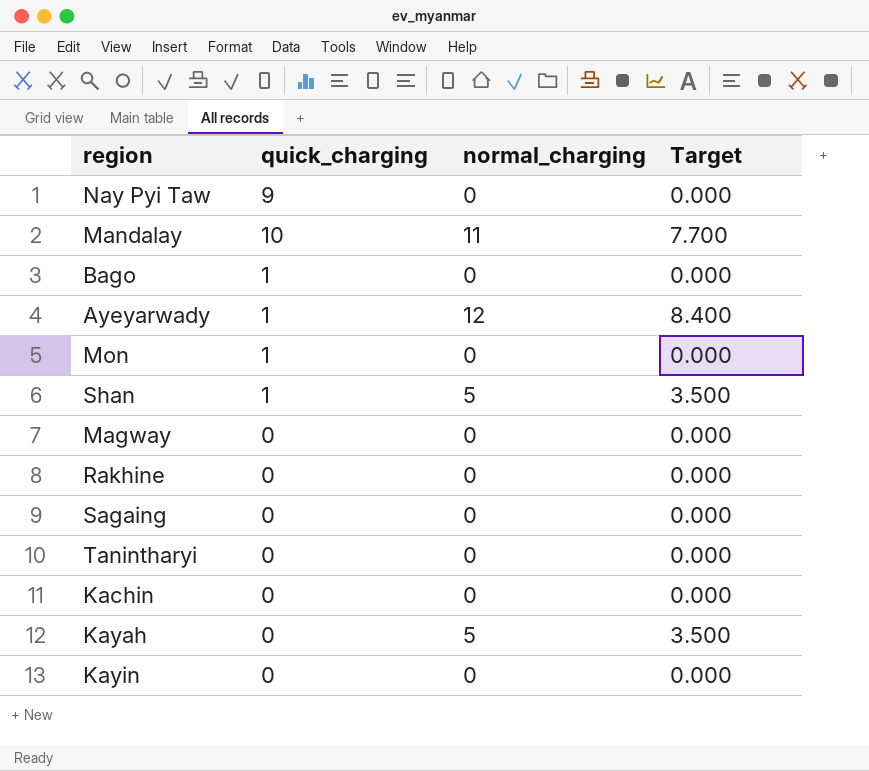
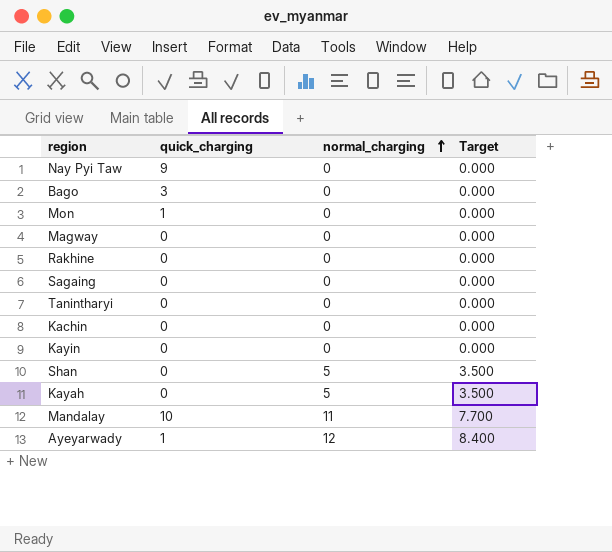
row order: none -> normal_charging ascending
Bago | quick_charging: 1 -> 3
Shan | quick_charging: 1 -> 0

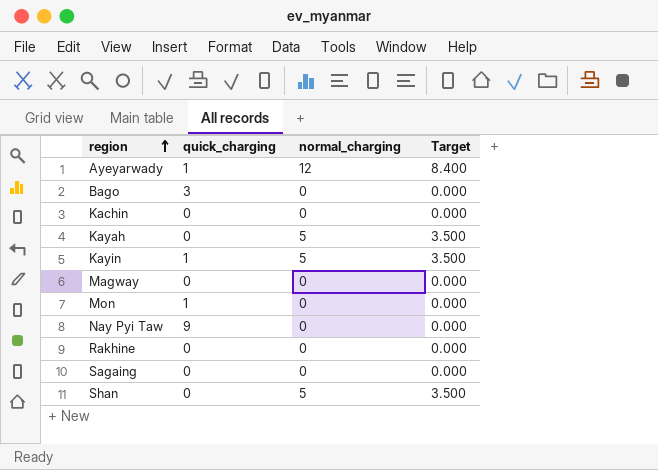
row order: normal_charging ascending -> region ascending
row Tanintharyi: 0 | 0 | 0.000 -> none
row Mandalay: 10 | 11 | 7.700 -> none
Kayin | quick_charging: 0 -> 1
Kayin | normal_charging: 0 -> 5
Kayin | Target: 0.000 -> 3.500

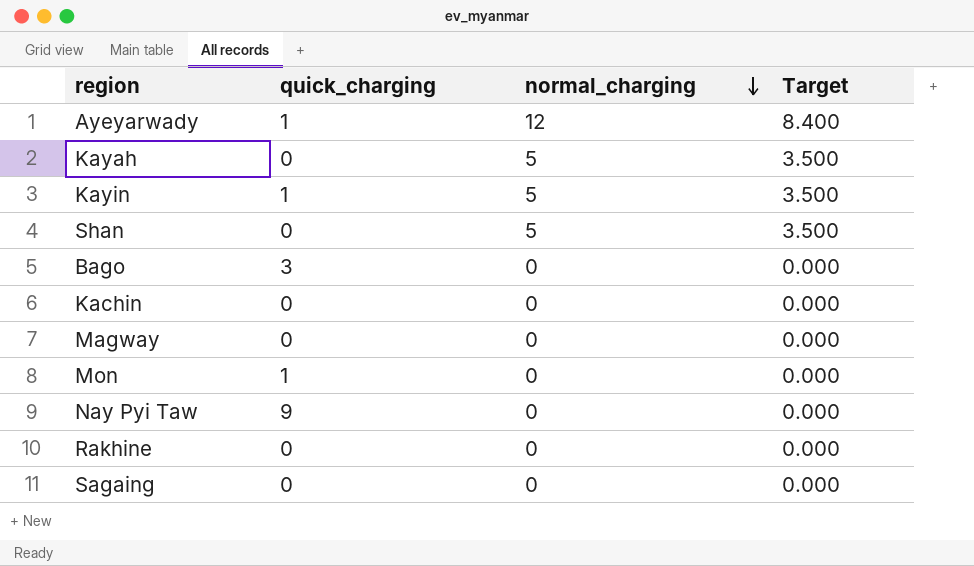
row order: region ascending -> normal_charging descending

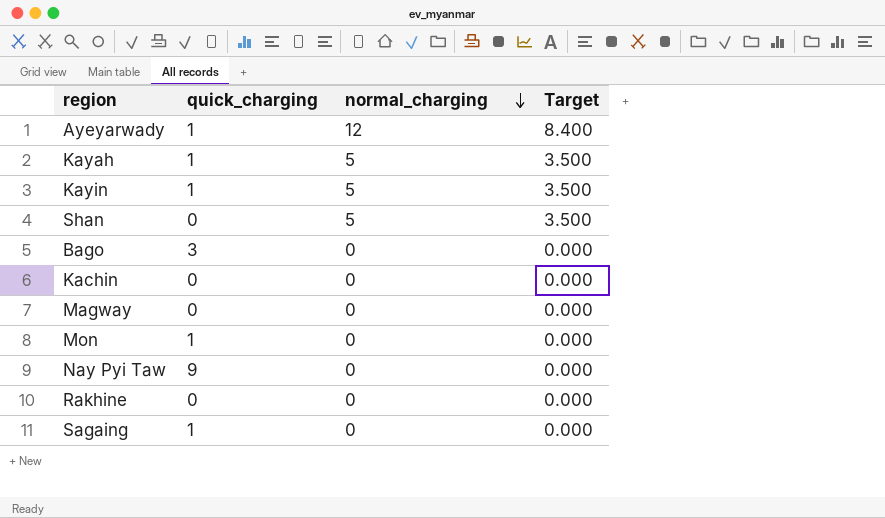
Kayah | quick_charging: 0 -> 1
Sagaing | quick_charging: 0 -> 1

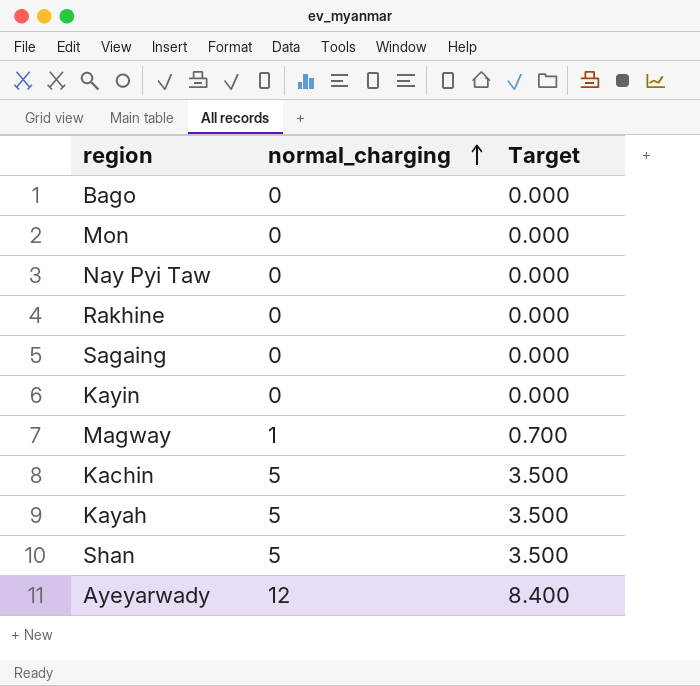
row order: normal_charging descending -> normal_charging ascending
column quick_charging | position: 2 -> none
Kayin | normal_charging: 5 -> 0
Kayin | Target: 3.500 -> 0.000
Magway | normal_charging: 0 -> 1
Magway | Target: 0.000 -> 0.700
Kachin | normal_charging: 0 -> 5
Kachin | Target: 0.000 -> 3.500

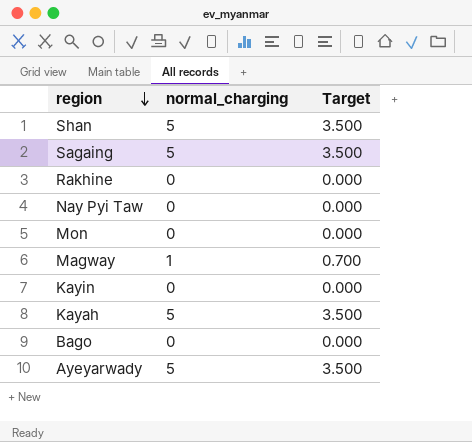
row order: normal_charging ascending -> region descending
row Kachin: 5 | 3.500 -> none
Sagaing | normal_charging: 0 -> 5
Sagaing | Target: 0.000 -> 3.500
Ayeyarwady | normal_charging: 12 -> 5
Ayeyarwady | Target: 8.400 -> 3.500

